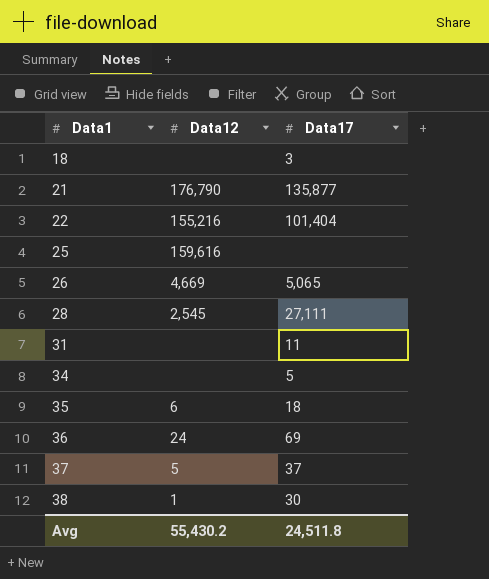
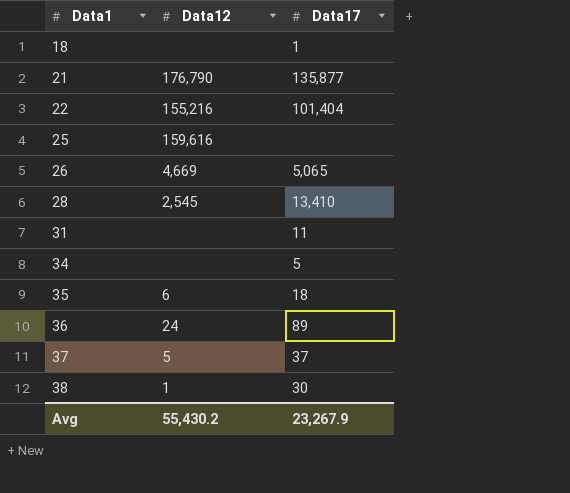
18 | Data17: 3 -> 1
28 | Data17: 27,111 -> 13,410
36 | Data17: 69 -> 89
Avg | Data17: 24,511.8 -> 23,267.9

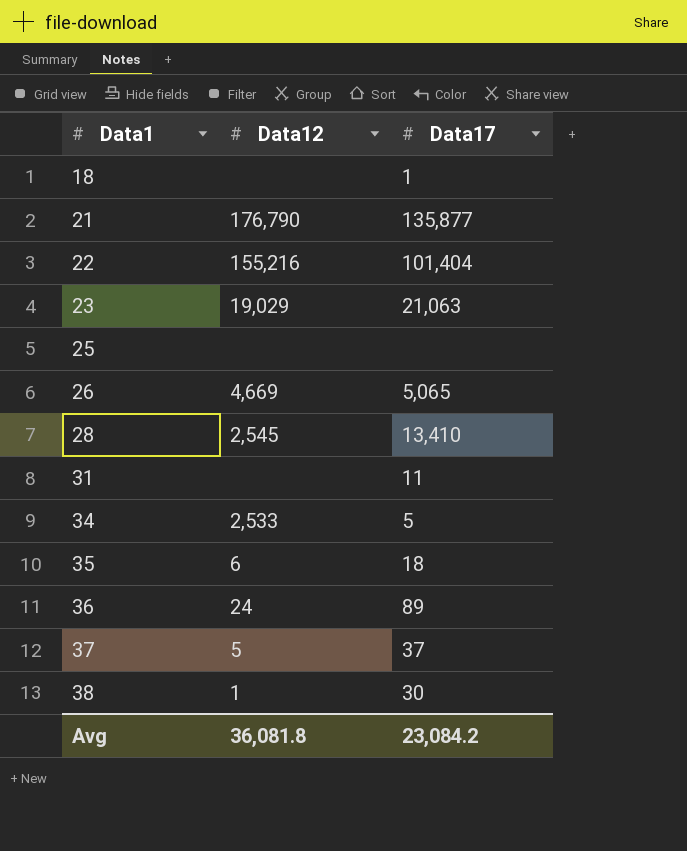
row 23: none -> 19,029 | 21,063
25 | Data12: 159,616 -> none
34 | Data12: none -> 2,533
Avg | Data12: 55,430.2 -> 36,081.8
Avg | Data17: 23,267.9 -> 23,084.2

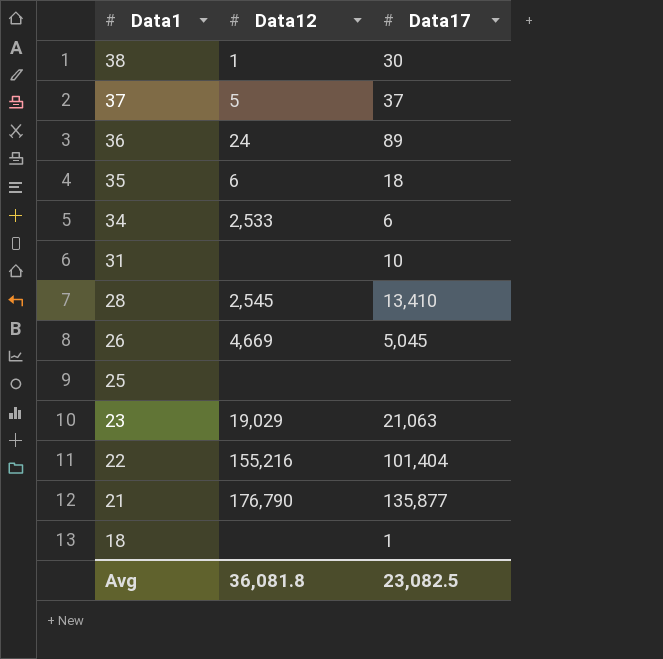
row order: Data1 ascending -> Data1 descending
34 | Data17: 5 -> 6
31 | Data17: 11 -> 10
26 | Data17: 5,065 -> 5,045
Avg | Data17: 23,084.2 -> 23,082.5

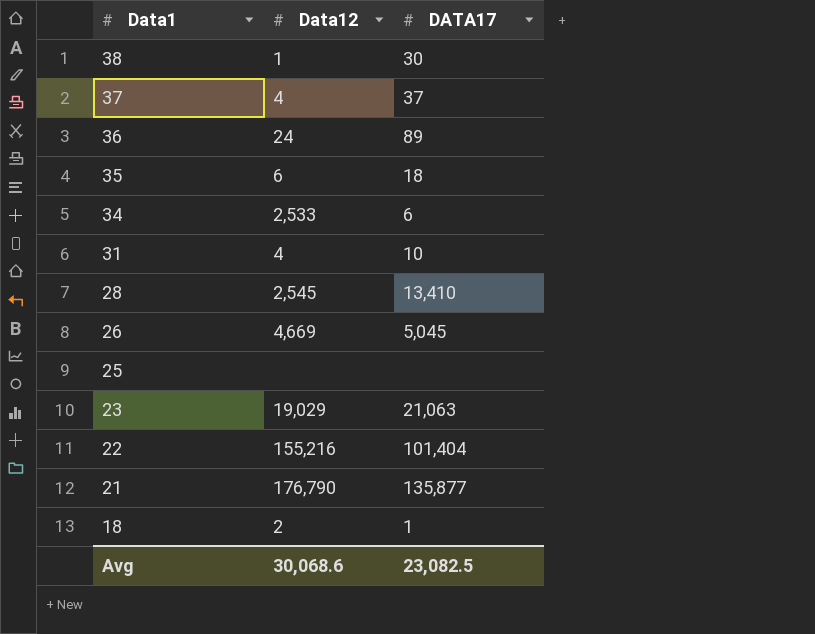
column name: Data17 -> DATA17
37 | Data12: 5 -> 4
31 | Data12: none -> 4
18 | Data12: none -> 2
Avg | Data12: 36,081.8 -> 30,068.6

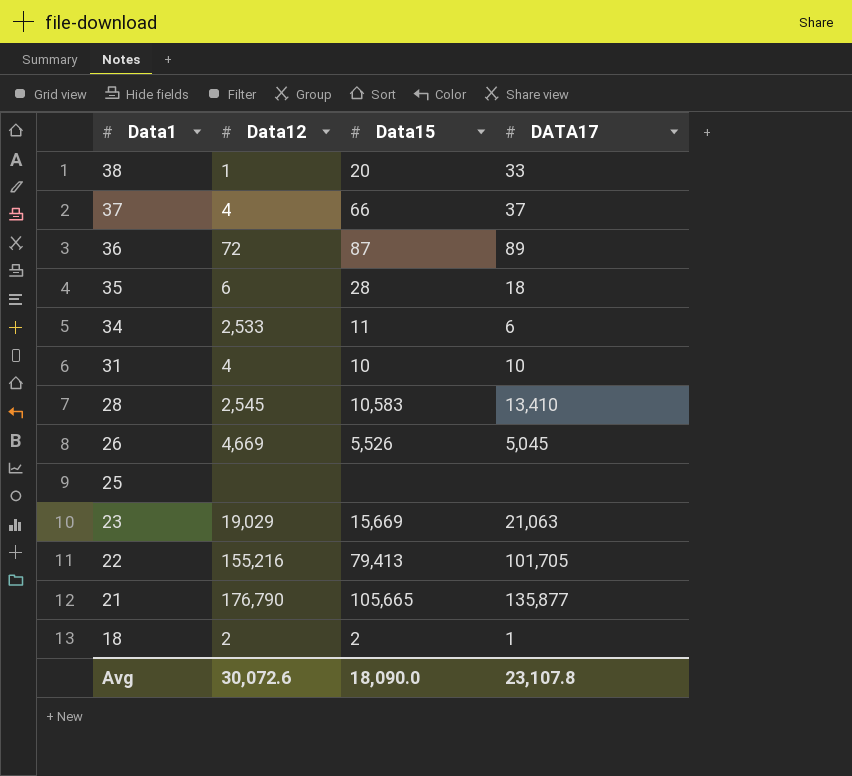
column Data15 | position: none -> 3
38 | DATA17: 30 -> 33
36 | Data12: 24 -> 72
22 | DATA17: 101,404 -> 101,705
Avg | Data12: 30,068.6 -> 30,072.6
Avg | DATA17: 23,082.5 -> 23,107.8

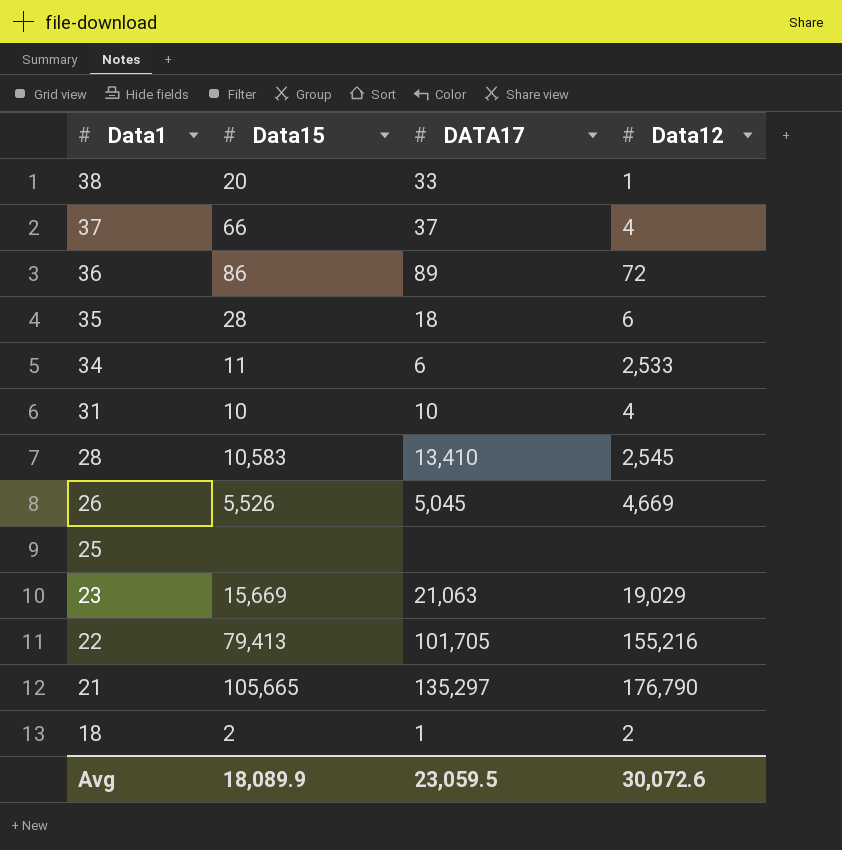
column Data12 | position: 2 -> 4
36 | Data15: 87 -> 86
21 | DATA17: 135,877 -> 135,297
Avg | Data15: 18,090.0 -> 18,089.9
Avg | DATA17: 23,107.8 -> 23,059.5

